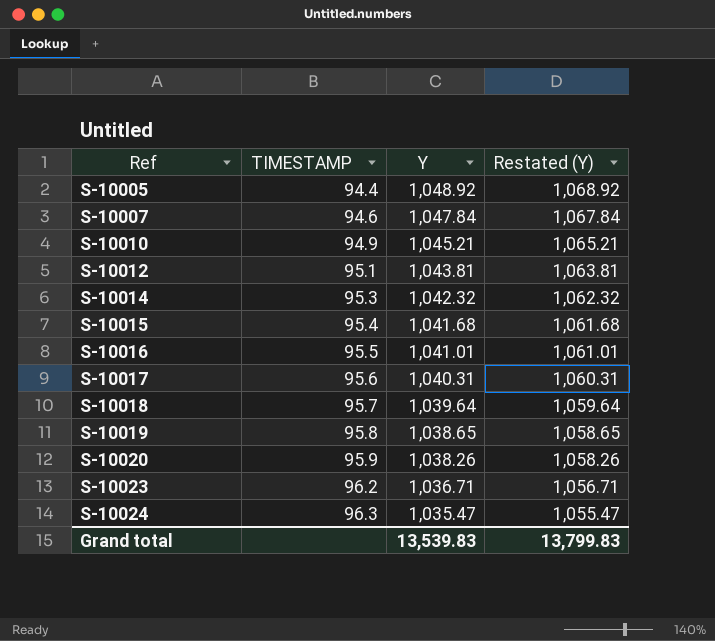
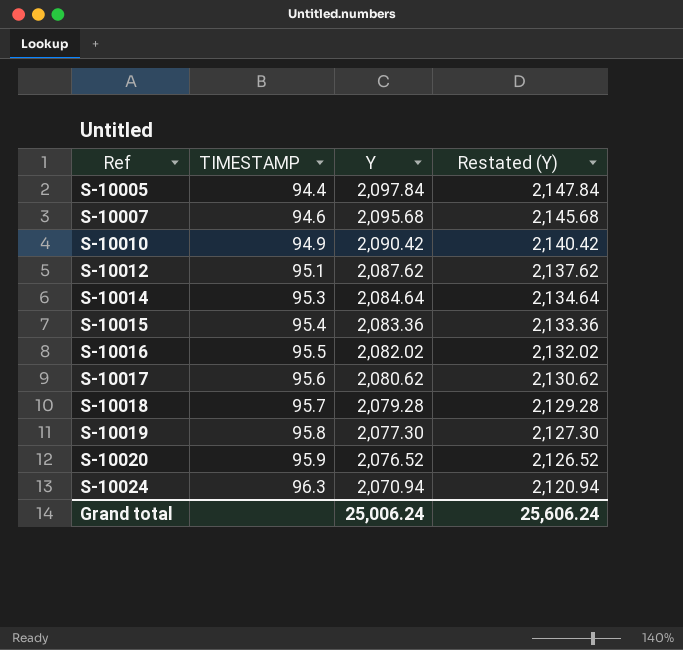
column Restated (Y) | formula: [Y] + 20 -> [Y] + 50
row S-10023: 96.2 | 1,036.71 | 1,056.71 -> none
S-10005 | Y: 1,048.92 -> 2,097.84
S-10007 | Y: 1,047.84 -> 2,095.68
S-10010 | Y: 1,045.21 -> 2,090.42
S-10012 | Y: 1,043.81 -> 2,087.62
S-10014 | Y: 1,042.32 -> 2,084.64
S-10015 | Y: 1,041.68 -> 2,083.36
S-10016 | Y: 1,041.01 -> 2,082.02
S-10017 | Y: 1,040.31 -> 2,080.62
S-10018 | Y: 1,039.64 -> 2,079.28
S-10019 | Y: 1,038.65 -> 2,077.30
S-10020 | Y: 1,038.26 -> 2,076.52
S-10024 | Y: 1,035.47 -> 2,070.94
Grand total | Y: 13,539.83 -> 25,006.24
Grand total | Restated (Y): 13,799.83 -> 25,606.24

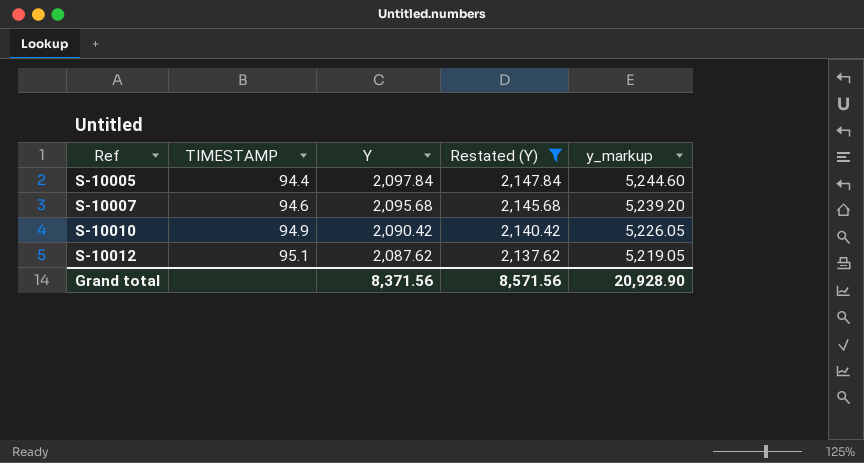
filter: none -> Restated (Y) >= 2,137.62
column y_markup | formula: none -> [Y] * 2.5
Grand total | Y: 25,006.24 -> 8,371.56
Grand total | Restated (Y): 25,606.24 -> 8,571.56

